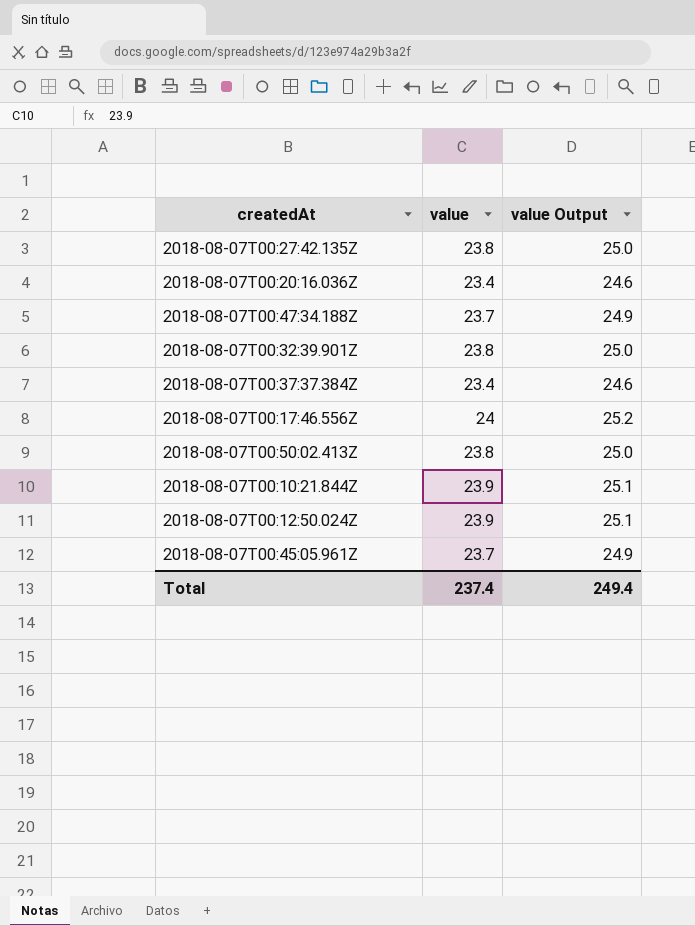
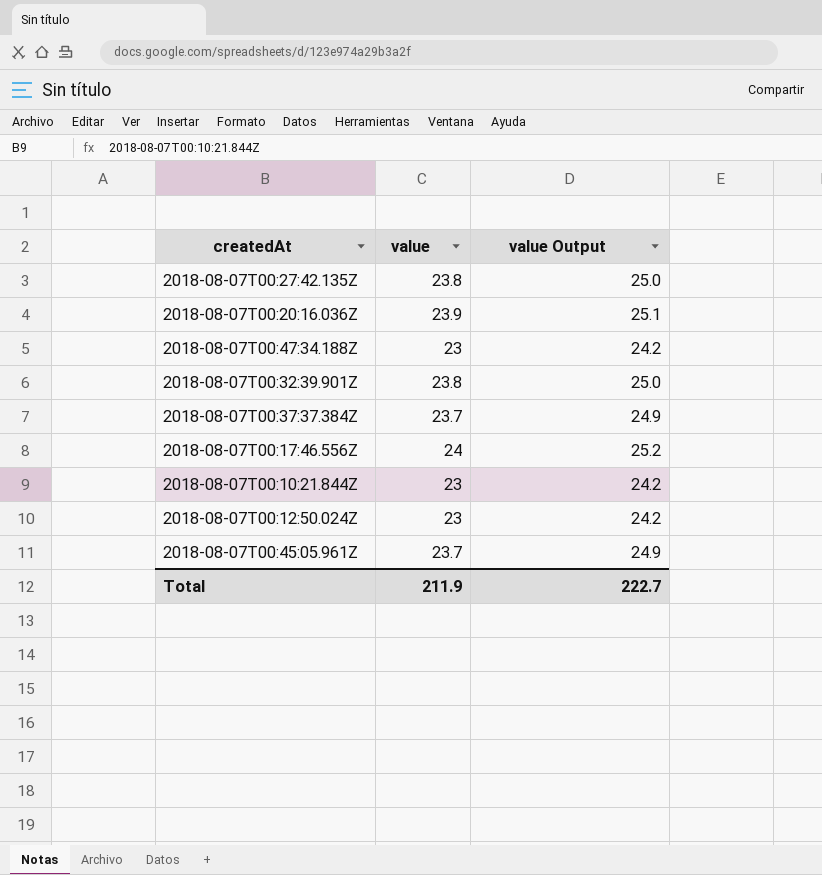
row 2018-08-07T00:50:02.413Z: 23.8 | 25.0 -> none
2018-08-07T00:20:16.036Z | value: 23.4 -> 23.9
2018-08-07T00:20:16.036Z | value Output: 24.6 -> 25.1
2018-08-07T00:47:34.188Z | value: 23.7 -> 23
2018-08-07T00:47:34.188Z | value Output: 24.9 -> 24.2
2018-08-07T00:37:37.384Z | value: 23.4 -> 23.7
2018-08-07T00:37:37.384Z | value Output: 24.6 -> 24.9
2018-08-07T00:10:21.844Z | value: 23.9 -> 23
2018-08-07T00:10:21.844Z | value Output: 25.1 -> 24.2
2018-08-07T00:12:50.024Z | value: 23.9 -> 23
2018-08-07T00:12:50.024Z | value Output: 25.1 -> 24.2
Total | value: 237.4 -> 211.9
Total | value Output: 249.4 -> 222.7

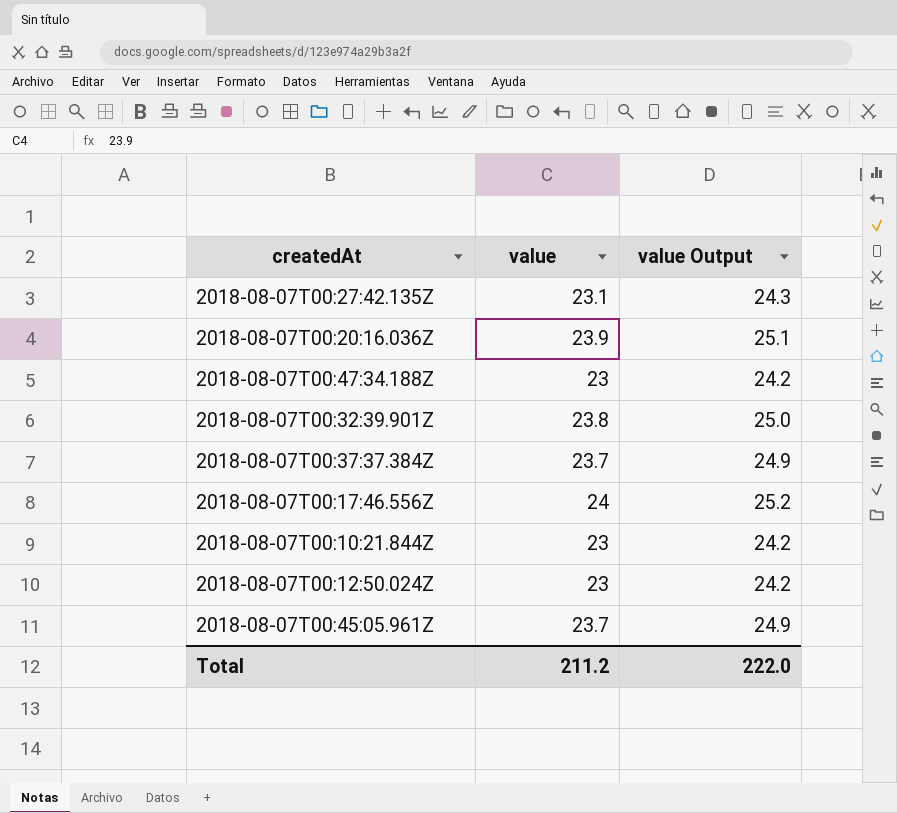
2018-08-07T00:27:42.135Z | value: 23.8 -> 23.1
2018-08-07T00:27:42.135Z | value Output: 25.0 -> 24.3
Total | value: 211.9 -> 211.2
Total | value Output: 222.7 -> 222.0

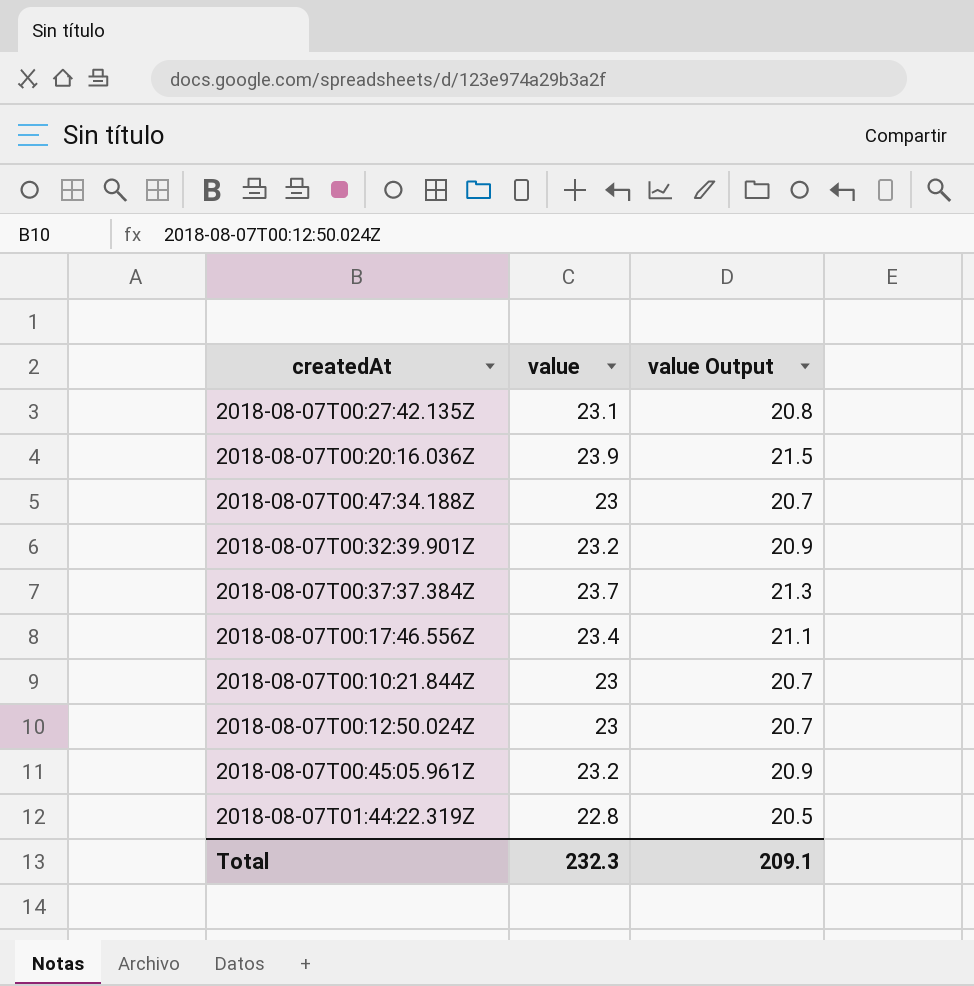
column value Output | formula: [value] * 1.05 -> [value] * 0.9
2018-08-07T00:32:39.901Z | value: 23.8 -> 23.2
2018-08-07T00:17:46.556Z | value: 24 -> 23.4
2018-08-07T00:45:05.961Z | value: 23.7 -> 23.2
row 2018-08-07T01:44:22.319Z: none -> 22.8 | 20.5
Total | value: 211.2 -> 232.3
Total | value Output: 222.0 -> 209.1

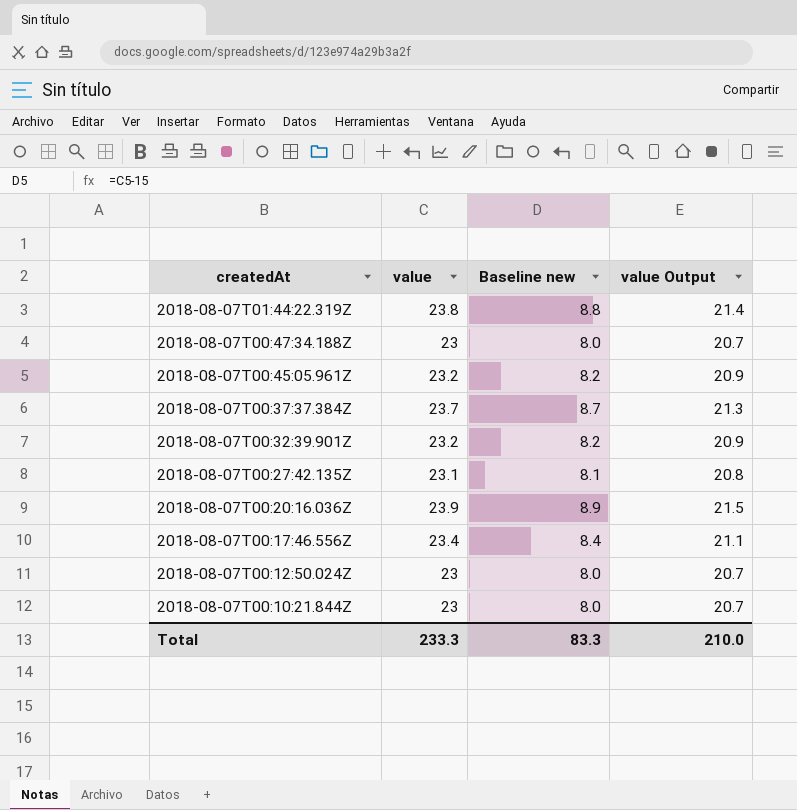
row order: none -> createdAt descending
column Baseline new | formula: none -> [value] - 15
2018-08-07T01:44:22.319Z | value: 22.8 -> 23.8
2018-08-07T01:44:22.319Z | value Output: 20.5 -> 21.4
Total | value: 232.3 -> 233.3
Total | value Output: 209.1 -> 210.0

